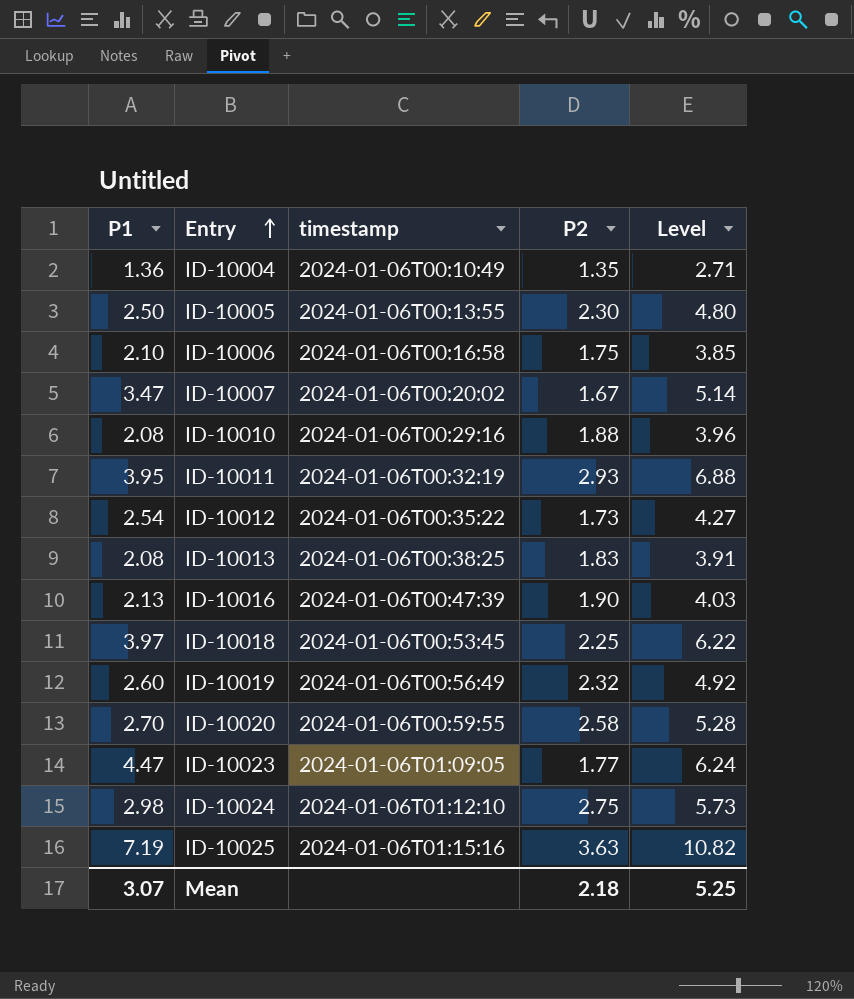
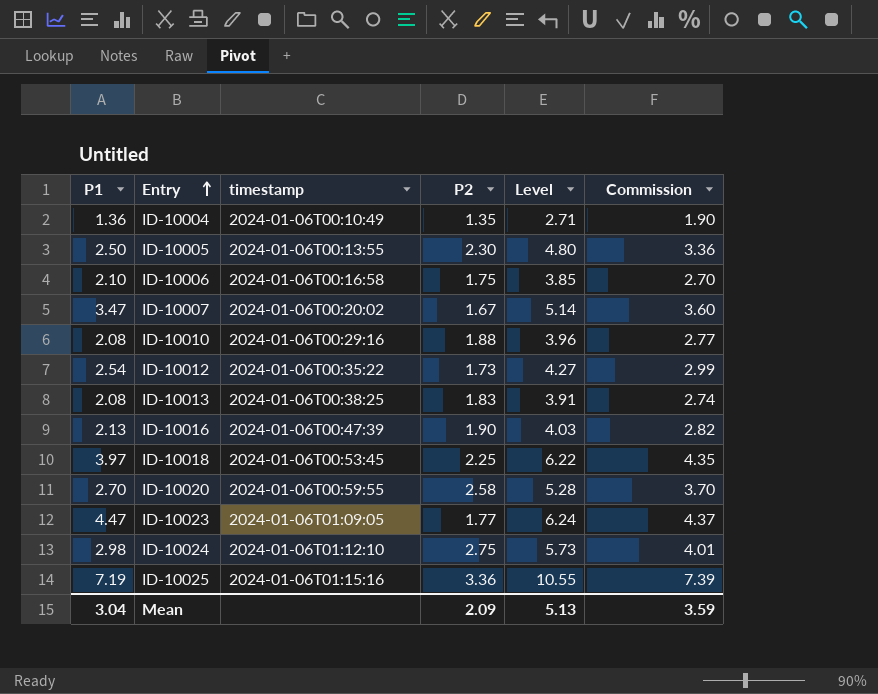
column Commission | formula: none -> [Level] * 0.7
row ID-10011: 3.95 | 2024-01-06T00:32:19 | 2.93 | 6.88 -> none
row ID-10019: 2.60 | 2024-01-06T00:56:49 | 2.32 | 4.92 -> none
ID-10025 | P2: 3.63 -> 3.36
ID-10025 | Level: 10.82 -> 10.55
Mean | P1: 3.07 -> 3.04
Mean | P2: 2.18 -> 2.09
Mean | Level: 5.25 -> 5.13

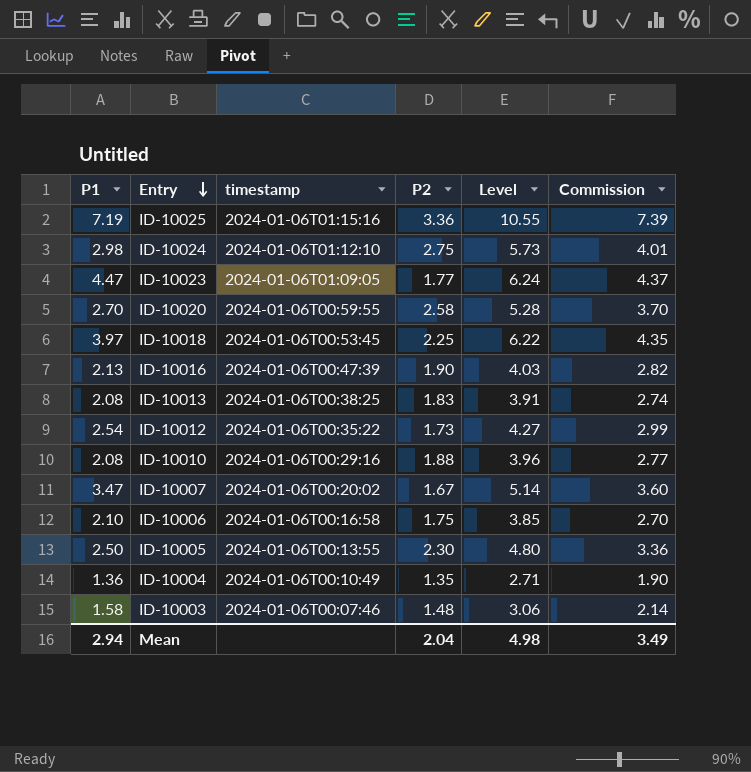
row order: Entry ascending -> Entry descending
row ID-10003: none -> 1.58 | 2024-01-06T00:07:46 | 1.48 | 3.06 | 2.14
Mean | P1: 3.04 -> 2.94
Mean | P2: 2.09 -> 2.04
Mean | Level: 5.13 -> 4.98
Mean | Commission: 3.59 -> 3.49

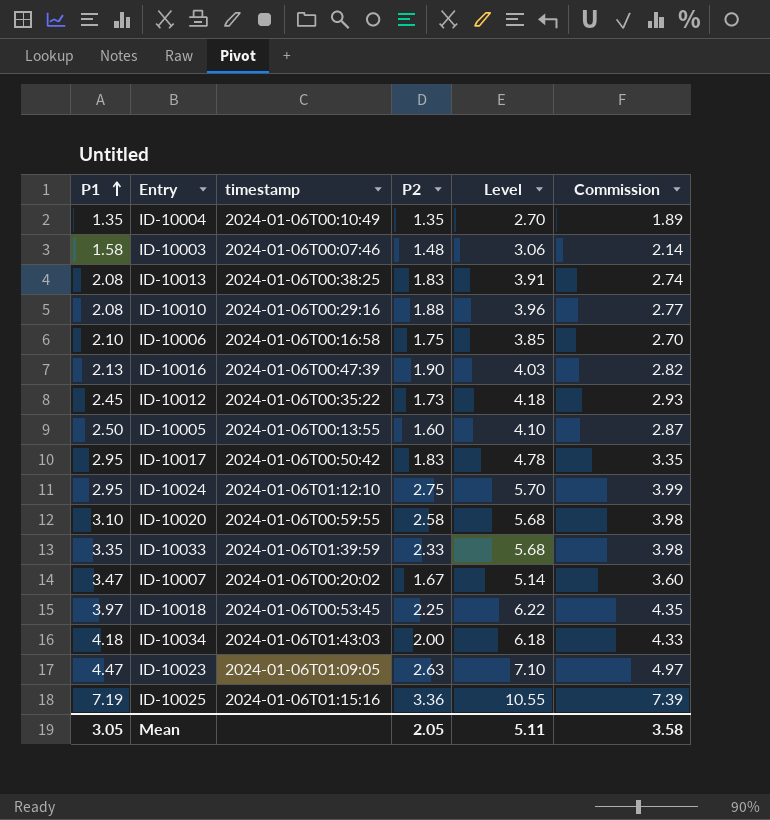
row order: Entry descending -> P1 ascending
ID-10004 | P1: 1.36 -> 1.35
ID-10004 | Level: 2.71 -> 2.70
ID-10004 | Commission: 1.90 -> 1.89
ID-10012 | P1: 2.54 -> 2.45
ID-10012 | Level: 4.27 -> 4.18
ID-10012 | Commission: 2.99 -> 2.93
ID-10005 | P2: 2.30 -> 1.60
ID-10005 | Level: 4.80 -> 4.10
ID-10005 | Commission: 3.36 -> 2.87
row ID-10017: none -> 2.95 | 2024-01-06T00:50:42 | 1.83 | 4.78 | 3.35
ID-10024 | P1: 2.98 -> 2.95
ID-10024 | Level: 5.73 -> 5.70
ID-10024 | Commission: 4.01 -> 3.99
ID-10020 | P1: 2.70 -> 3.10
ID-10020 | Level: 5.28 -> 5.68
ID-10020 | Commission: 3.70 -> 3.98
row ID-10033: none -> 3.35 | 2024-01-06T01:39:59 | 2.33 | 5.68 | 3.98
row ID-10034: none -> 4.18 | 2024-01-06T01:43:03 | 2.00 | 6.18 | 4.33
ID-10023 | P2: 1.77 -> 2.63
ID-10023 | Level: 6.24 -> 7.10
ID-10023 | Commission: 4.37 -> 4.97
Mean | P1: 2.94 -> 3.05
Mean | P2: 2.04 -> 2.05
Mean | Level: 4.98 -> 5.11
Mean | Commission: 3.49 -> 3.58

